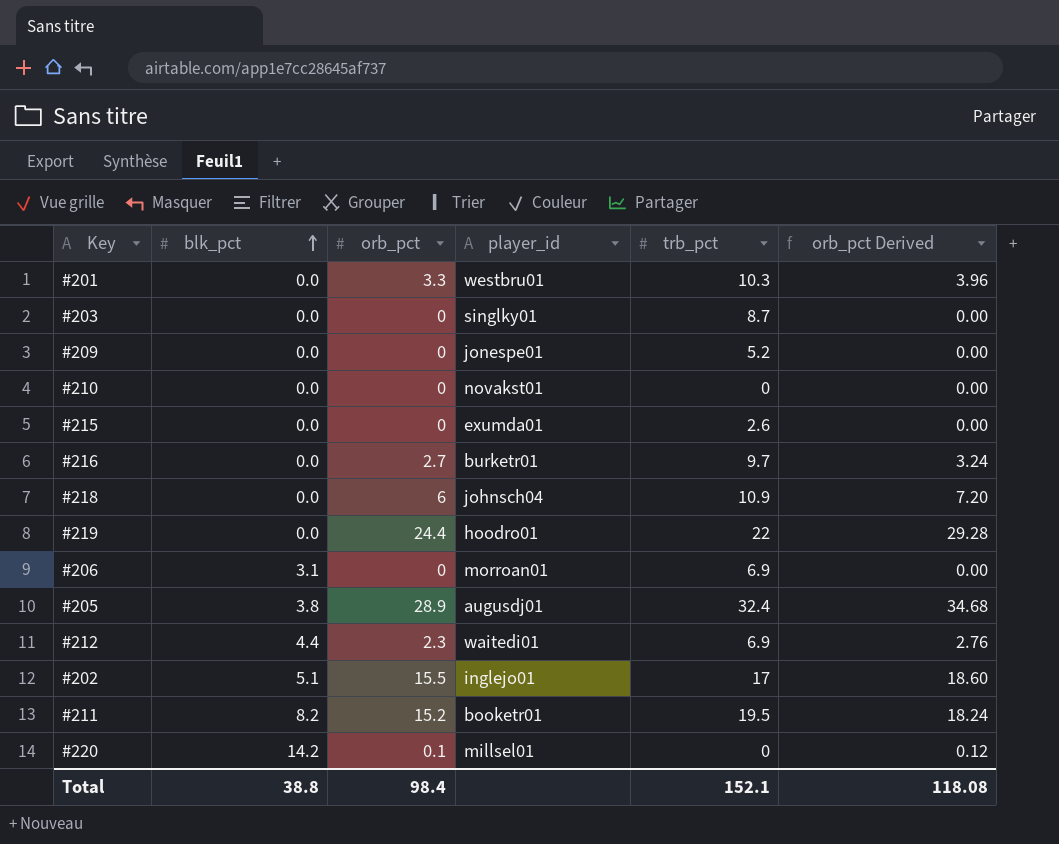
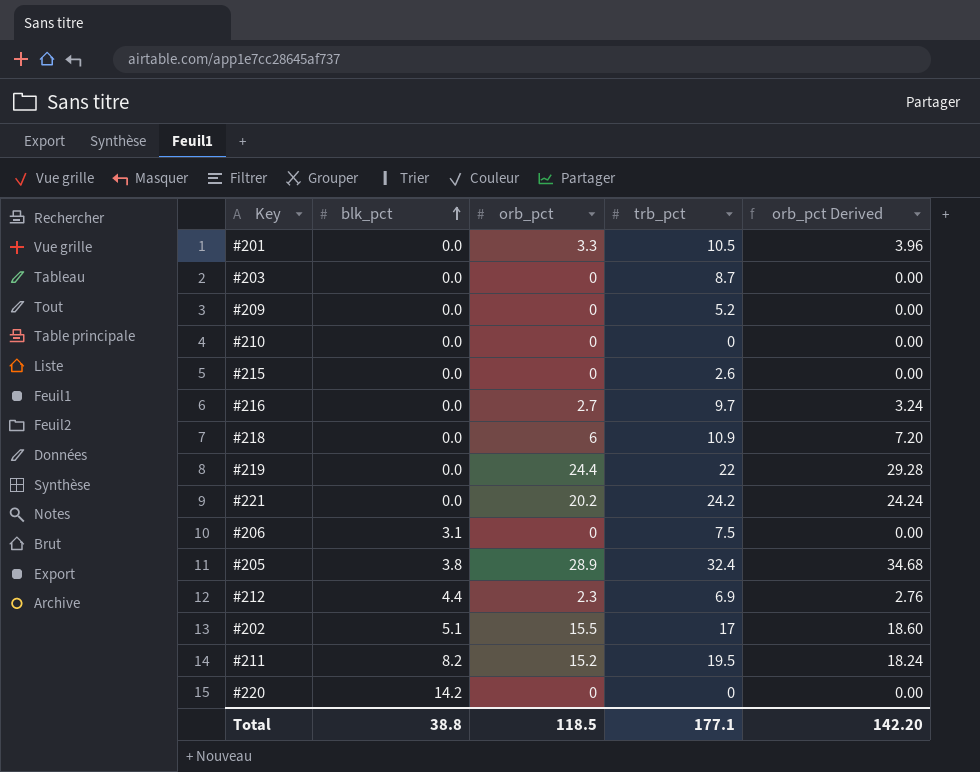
column player_id | position: 4 -> none
#201 | trb_pct: 10.3 -> 10.5
row #221: none -> 0.0 | 20.2 | 24.2 | 24.24
#206 | trb_pct: 6.9 -> 7.5
#220 | orb_pct: 0.1 -> 0
#220 | orb_pct Derived: 0.12 -> 0.00
Total | orb_pct: 98.4 -> 118.5
Total | trb_pct: 152.1 -> 177.1
Total | orb_pct Derived: 118.08 -> 142.20

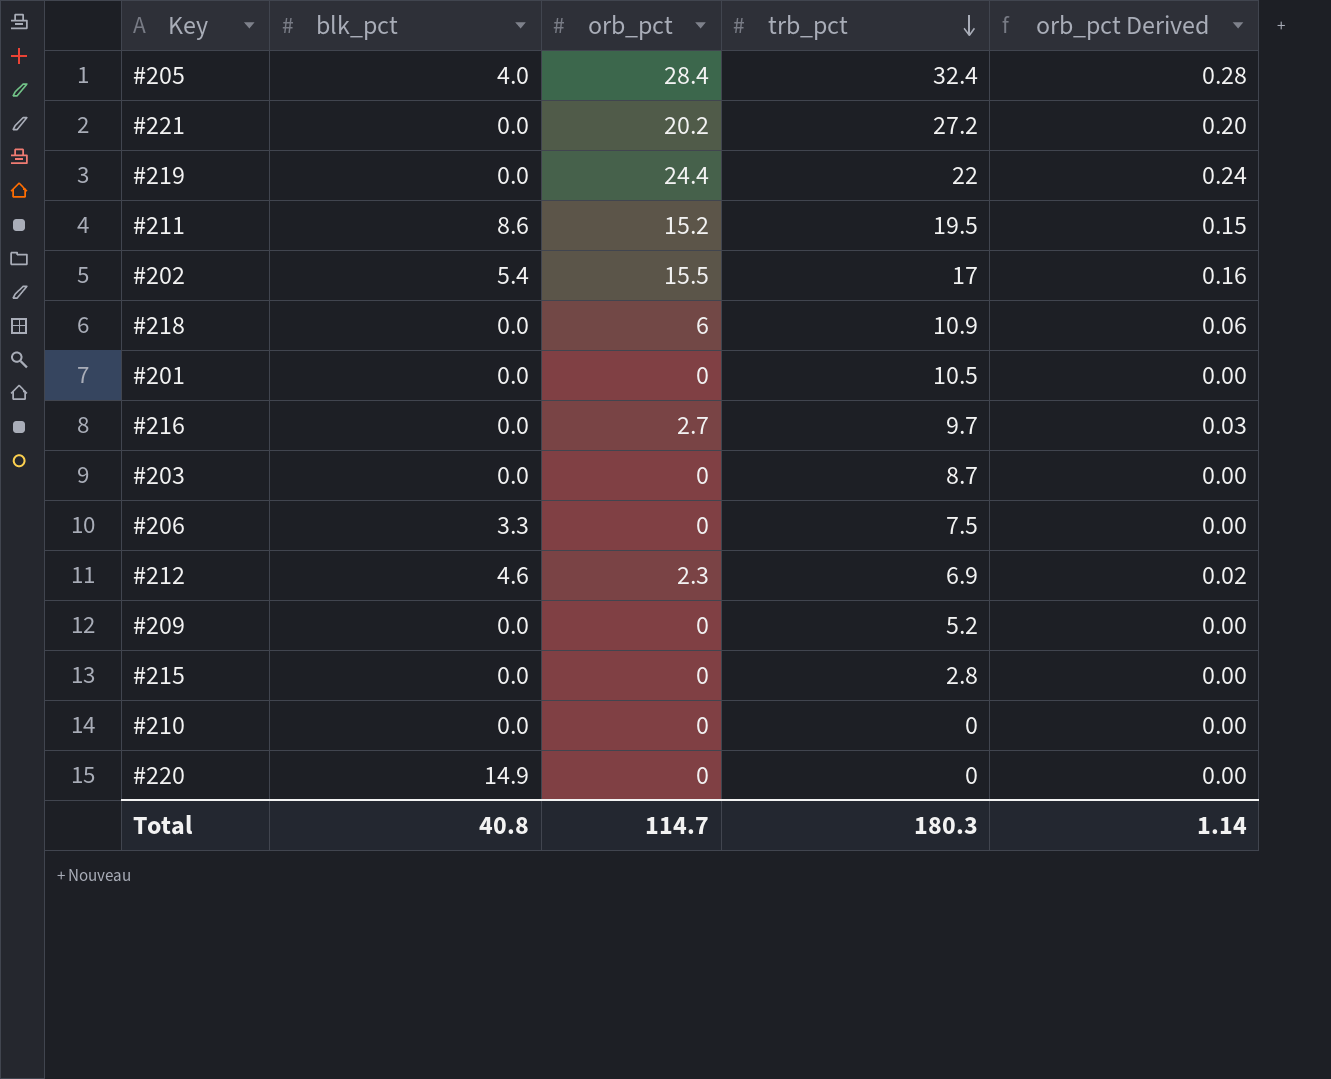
row order: blk_pct ascending -> trb_pct descending
column orb_pct Derived | formula: [orb_pct] * 1.2 -> [orb_pct] * 0.01
#205 | blk_pct: 3.8 -> 4.0
#205 | orb_pct: 28.9 -> 28.4
#221 | trb_pct: 24.2 -> 27.2
#211 | blk_pct: 8.2 -> 8.6
#202 | blk_pct: 5.1 -> 5.4
#201 | orb_pct: 3.3 -> 0
#206 | blk_pct: 3.1 -> 3.3
#212 | blk_pct: 4.4 -> 4.6
#215 | trb_pct: 2.6 -> 2.8
#220 | blk_pct: 14.2 -> 14.9
Total | blk_pct: 38.8 -> 40.8
Total | orb_pct: 118.5 -> 114.7
Total | trb_pct: 177.1 -> 180.3
Total | orb_pct Derived: 142.20 -> 1.14

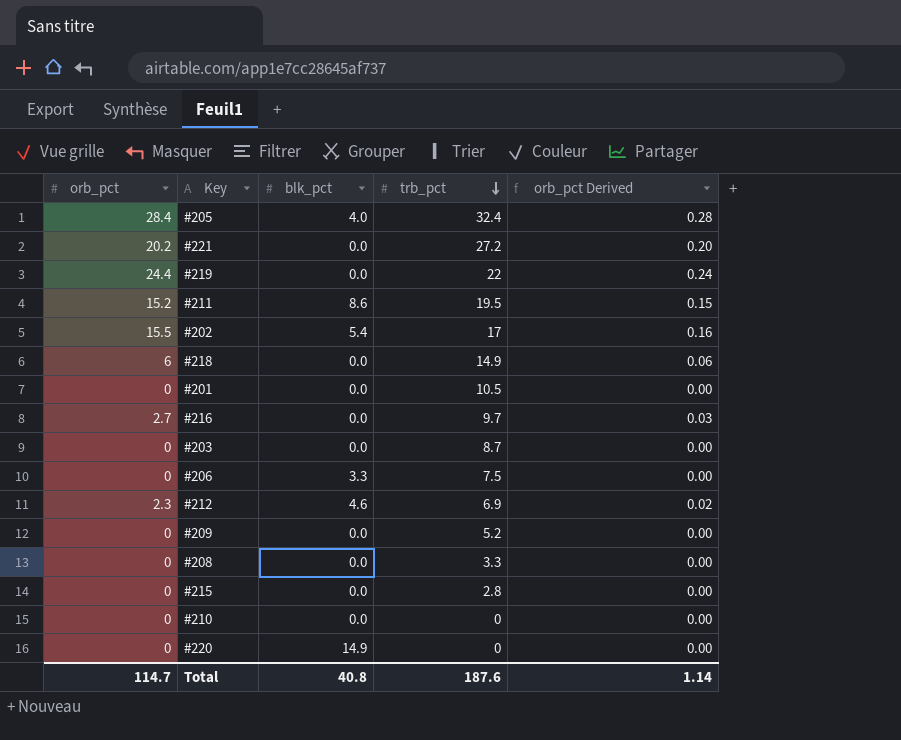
column orb_pct | position: 3 -> 1
#218 | trb_pct: 10.9 -> 14.9
row #208: none -> 0 | 0.0 | 3.3 | 0.00
Total | trb_pct: 180.3 -> 187.6

